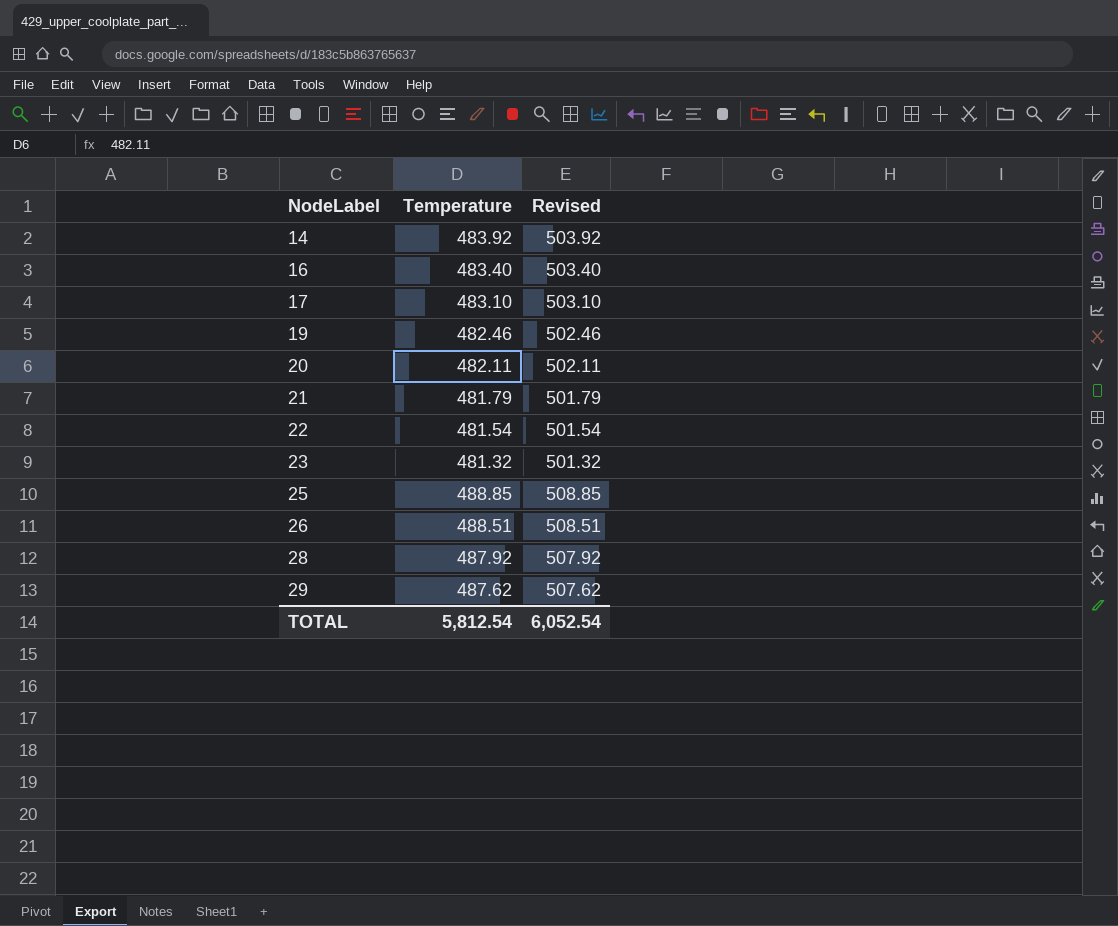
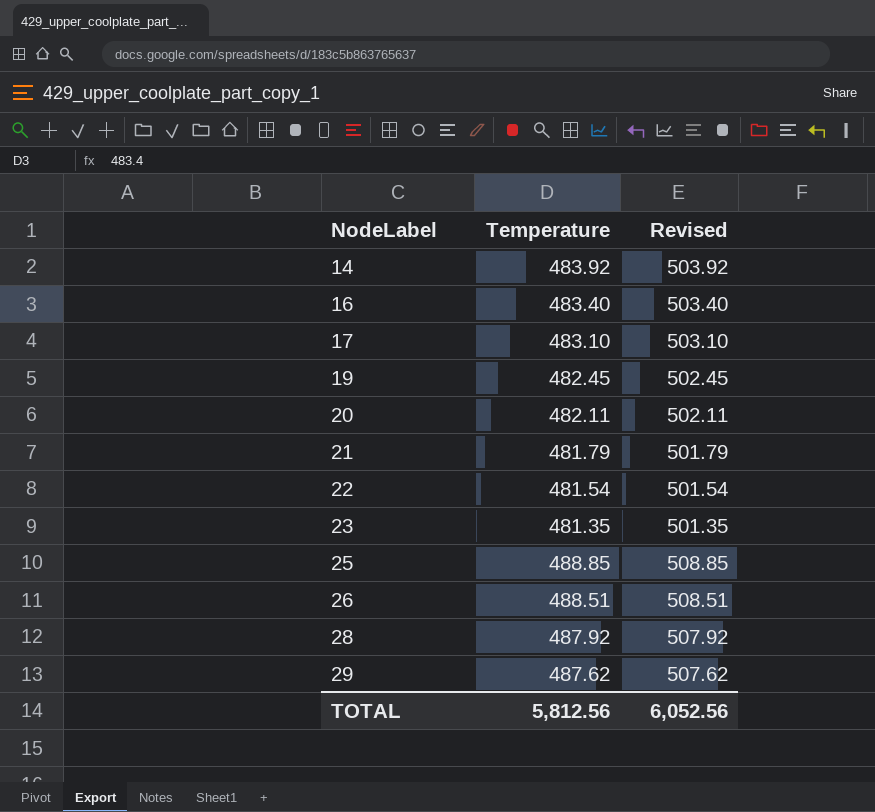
19 | Temperature: 482.46 -> 482.45
19 | Revised: 502.46 -> 502.45
23 | Temperature: 481.32 -> 481.35
23 | Revised: 501.32 -> 501.35
TOTAL | Temperature: 5,812.54 -> 5,812.56
TOTAL | Revised: 6,052.54 -> 6,052.56

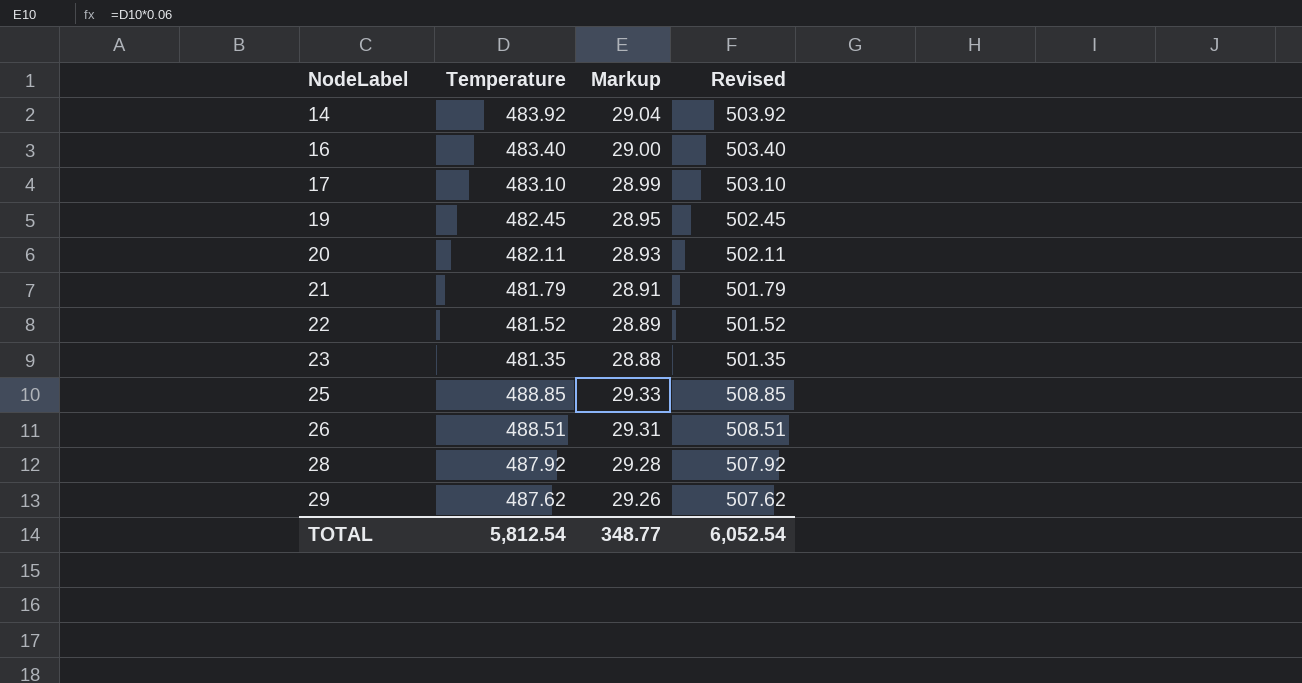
column Markup | formula: none -> [Temperature] * 0.06
22 | Temperature: 481.54 -> 481.52
22 | Revised: 501.54 -> 501.52
TOTAL | Temperature: 5,812.56 -> 5,812.54
TOTAL | Revised: 6,052.56 -> 6,052.54

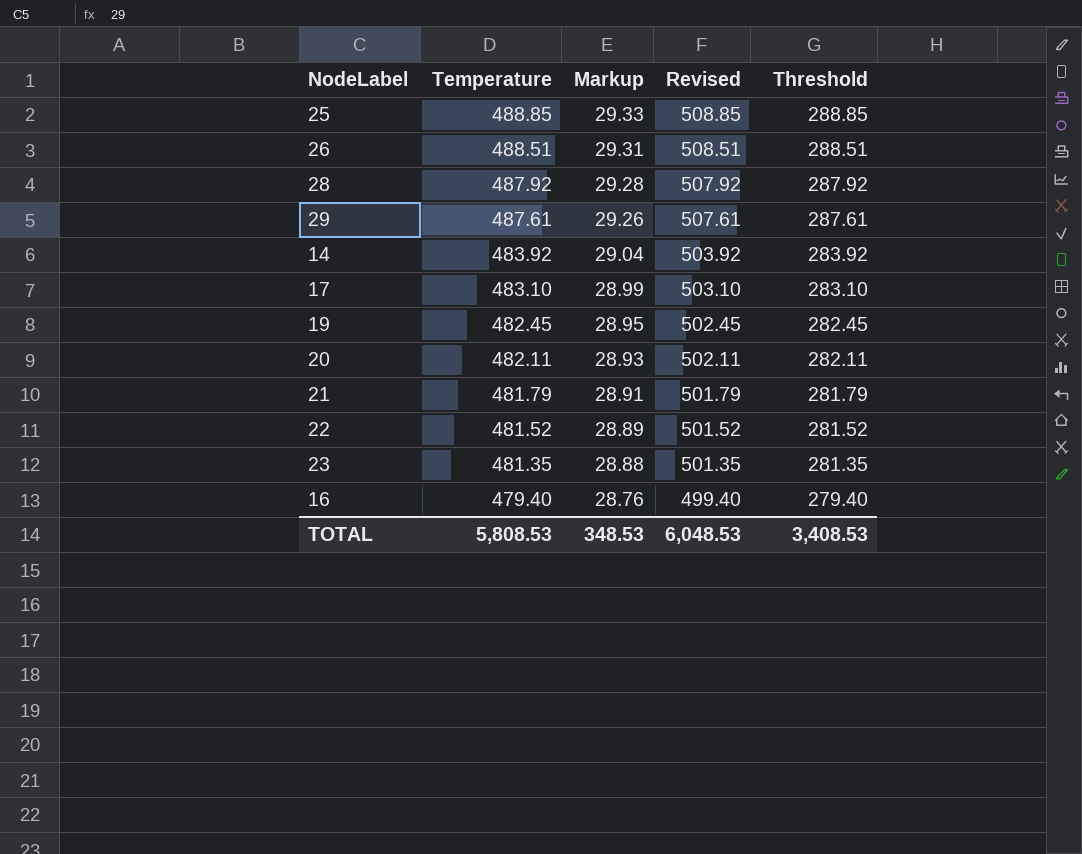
row order: NodeLabel ascending -> Temperature descending
column Threshold | formula: none -> [Temperature] - 200
29 | Temperature: 487.62 -> 487.61
29 | Revised: 507.62 -> 507.61
16 | Temperature: 483.40 -> 479.40
16 | Markup: 29.00 -> 28.76
16 | Revised: 503.40 -> 499.40
TOTAL | Temperature: 5,812.54 -> 5,808.53
TOTAL | Markup: 348.77 -> 348.53
TOTAL | Revised: 6,052.54 -> 6,048.53

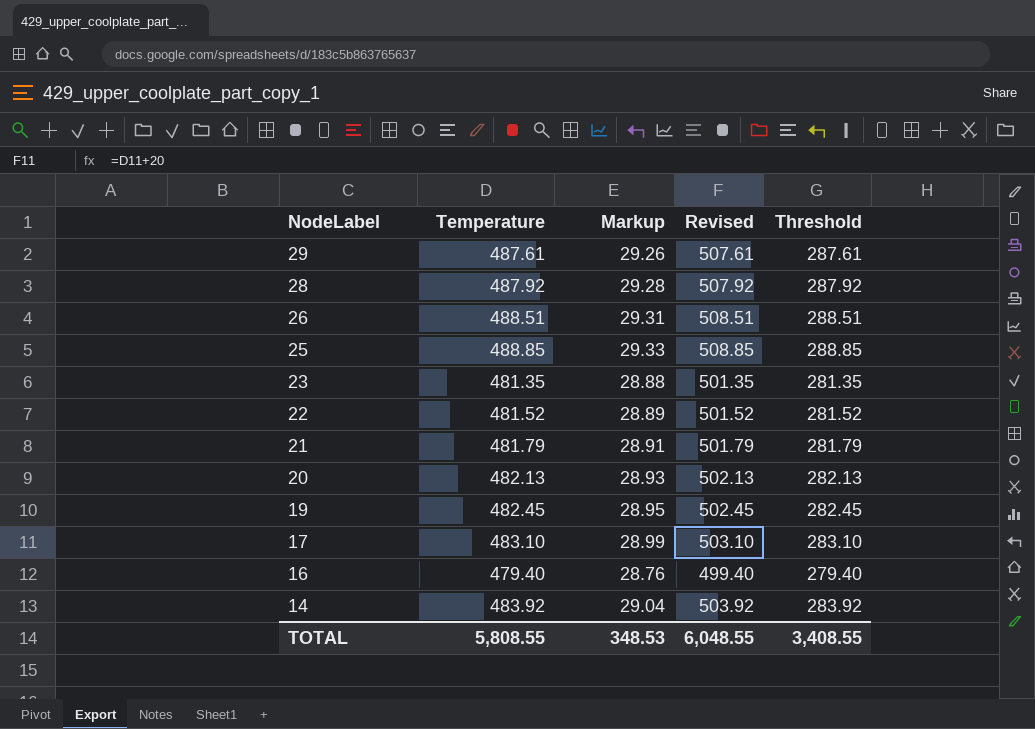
row order: Temperature descending -> NodeLabel descending
20 | Temperature: 482.11 -> 482.13
20 | Revised: 502.11 -> 502.13
20 | Threshold: 282.11 -> 282.13
TOTAL | Temperature: 5,808.53 -> 5,808.55
TOTAL | Revised: 6,048.53 -> 6,048.55
TOTAL | Threshold: 3,408.53 -> 3,408.55

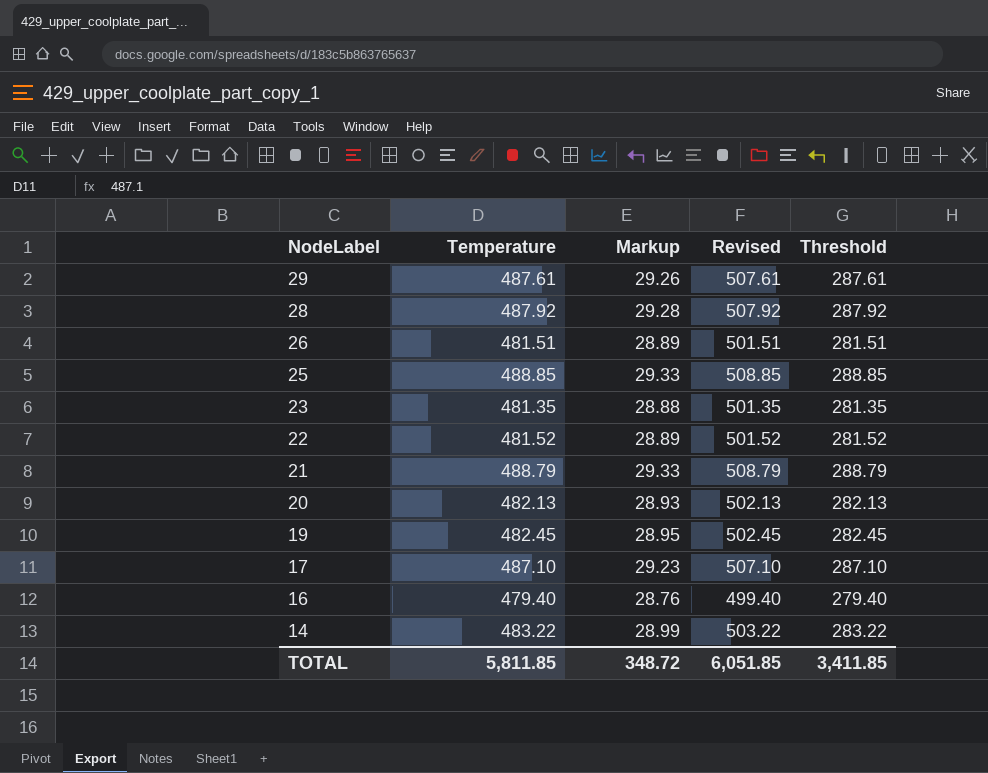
26 | Temperature: 488.51 -> 481.51
26 | Markup: 29.31 -> 28.89
26 | Revised: 508.51 -> 501.51
26 | Threshold: 288.51 -> 281.51
21 | Temperature: 481.79 -> 488.79
21 | Markup: 28.91 -> 29.33
21 | Revised: 501.79 -> 508.79
21 | Threshold: 281.79 -> 288.79
17 | Temperature: 483.10 -> 487.10
17 | Markup: 28.99 -> 29.23
17 | Revised: 503.10 -> 507.10
17 | Threshold: 283.10 -> 287.10
14 | Temperature: 483.92 -> 483.22
14 | Markup: 29.04 -> 28.99
14 | Revised: 503.92 -> 503.22
14 | Threshold: 283.92 -> 283.22
TOTAL | Temperature: 5,808.55 -> 5,811.85
TOTAL | Markup: 348.53 -> 348.72
TOTAL | Revised: 6,048.55 -> 6,051.85
TOTAL | Threshold: 3,408.55 -> 3,411.85

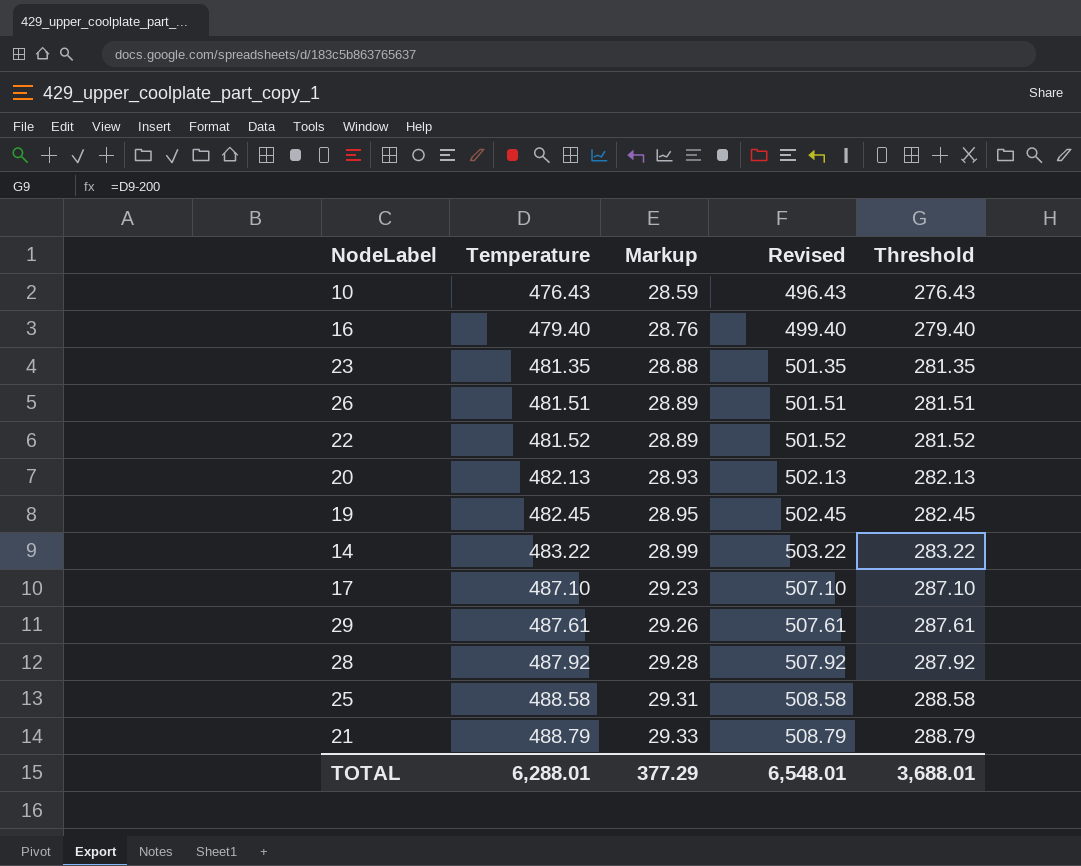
row order: NodeLabel descending -> Temperature ascending
row 10: none -> 476.43 | 28.59 | 496.43 | 276.43
25 | Temperature: 488.85 -> 488.58
25 | Markup: 29.33 -> 29.31
25 | Revised: 508.85 -> 508.58
25 | Threshold: 288.85 -> 288.58
TOTAL | Temperature: 5,811.85 -> 6,288.01
TOTAL | Markup: 348.72 -> 377.29
TOTAL | Revised: 6,051.85 -> 6,548.01
TOTAL | Threshold: 3,411.85 -> 3,688.01

